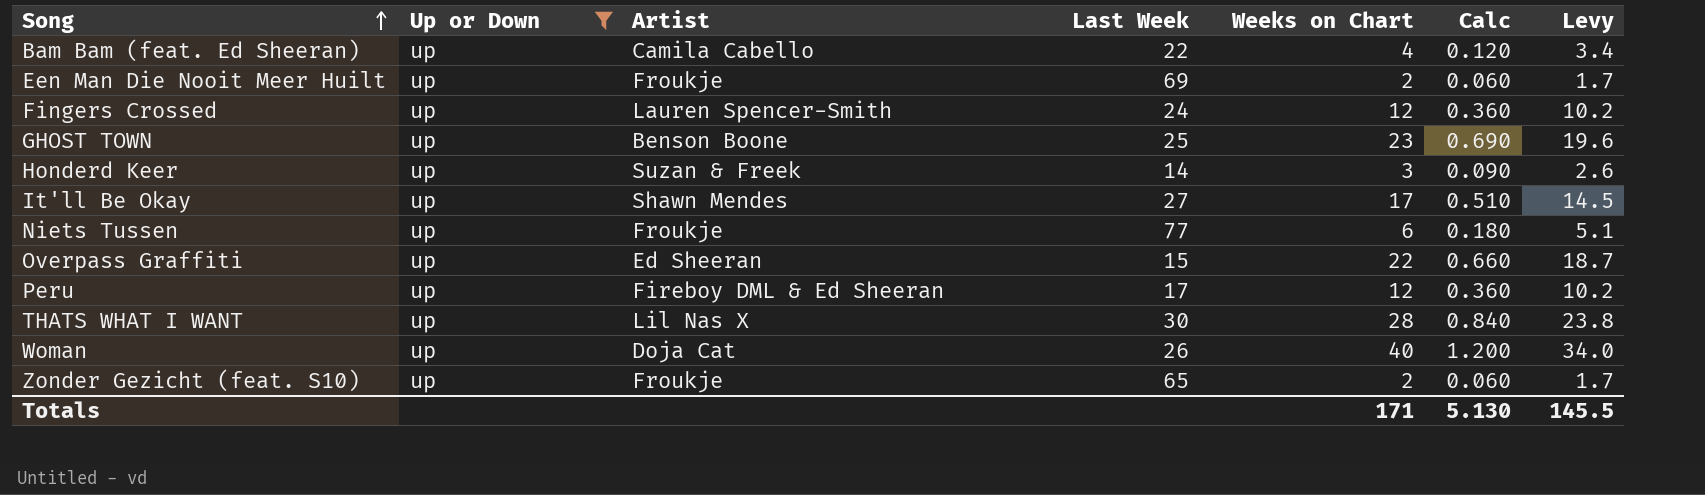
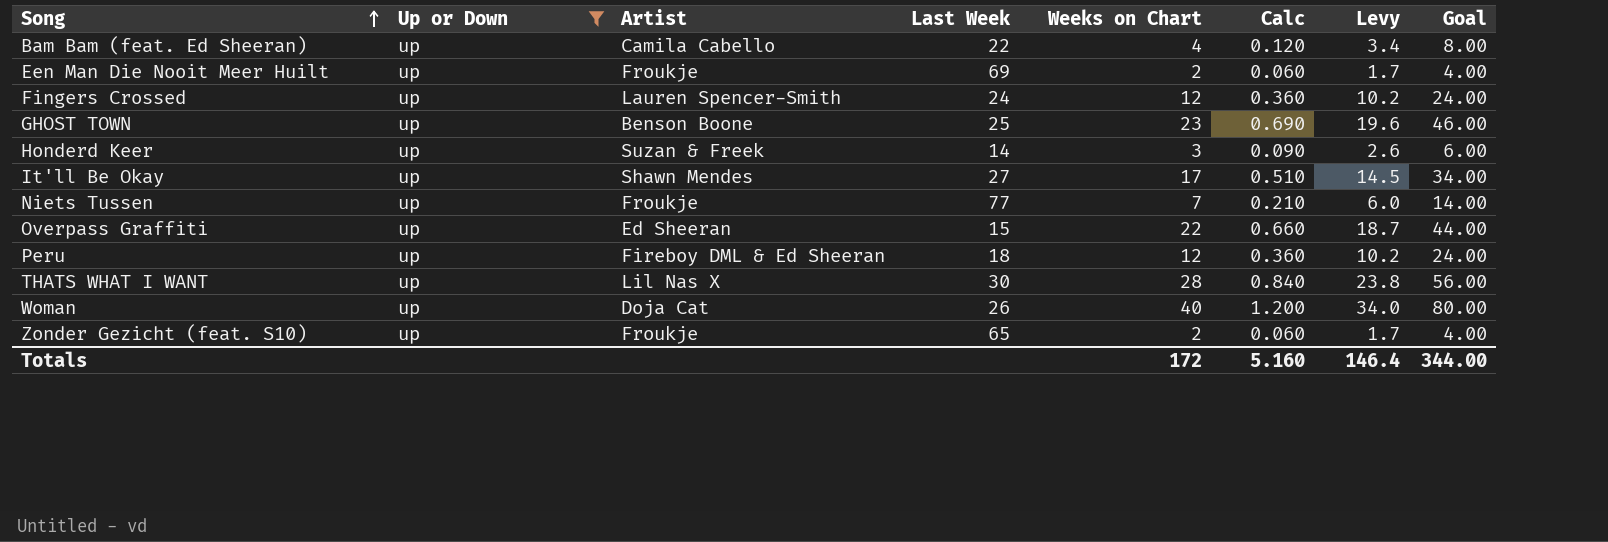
column Goal | formula: none -> [Weeks on Chart] * 2
Niets Tussen | Weeks on Chart: 6 -> 7
Niets Tussen | Calc: 0.180 -> 0.210
Niets Tussen | Levy: 5.1 -> 6.0
Peru | Last Week: 17 -> 18
Totals | Weeks on Chart: 171 -> 172
Totals | Calc: 5.130 -> 5.160
Totals | Levy: 145.5 -> 146.4

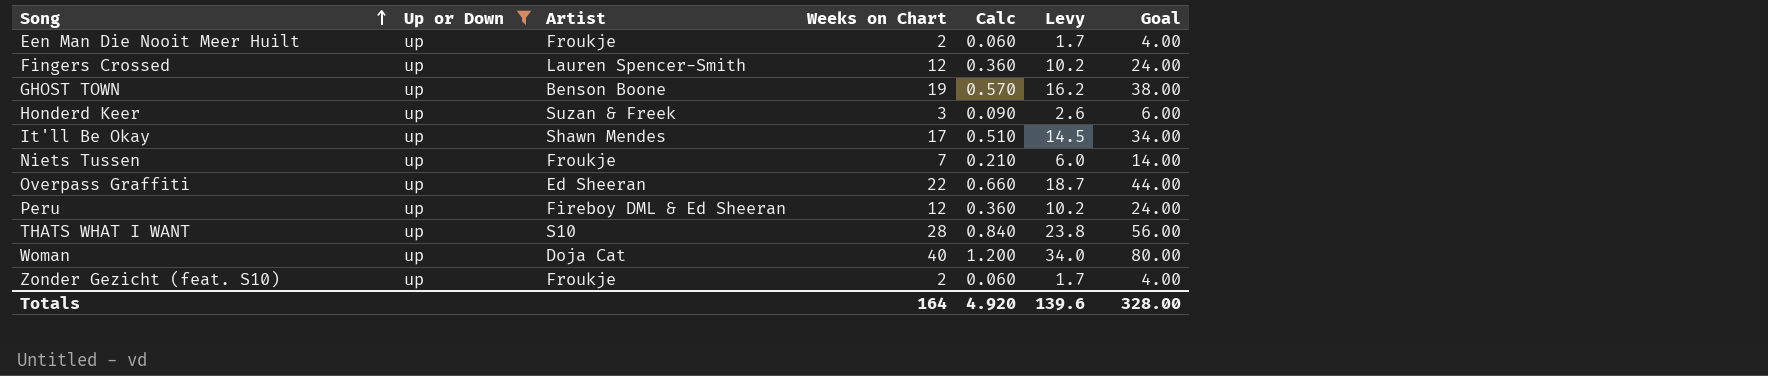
column Last Week | position: 4 -> none
row Bam Bam (feat. Ed Sheeran): up | Camila Cabello | 22 | 4 | 0.120 | 3.4 | 8.00 -> none
GHOST TOWN | Weeks on Chart: 23 -> 19
GHOST TOWN | Calc: 0.690 -> 0.570
GHOST TOWN | Levy: 19.6 -> 16.2
GHOST TOWN | Goal: 46.00 -> 38.00
THATS WHAT I WANT | Artist: Lil Nas X -> S10
Totals | Weeks on Chart: 172 -> 164
Totals | Calc: 5.160 -> 4.920
Totals | Levy: 146.4 -> 139.6
Totals | Goal: 344.00 -> 328.00

